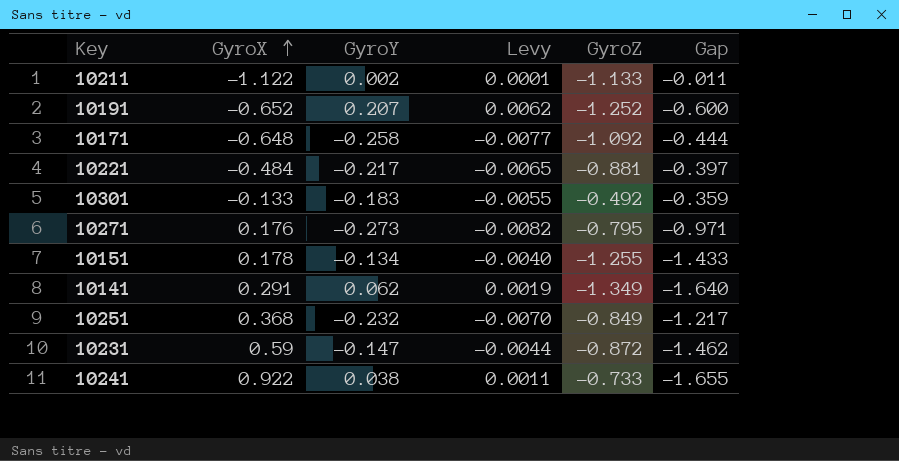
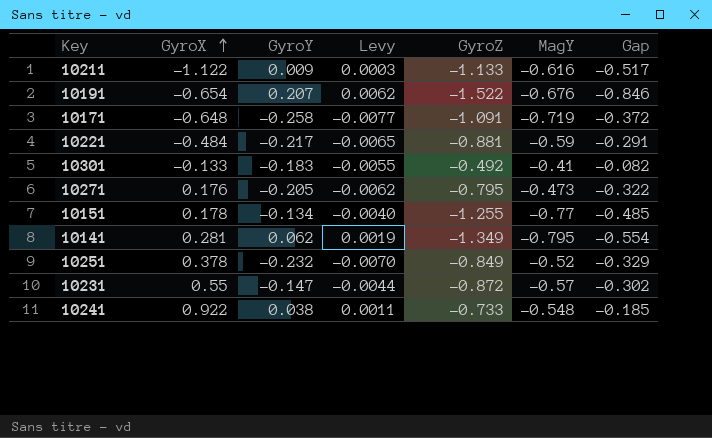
column MagY | position: none -> 6
column Gap | formula: [GyroZ] - [GyroX] -> [GyroZ] - [MagY]
10211 | GyroY: 0.002 -> 0.009
10211 | Levy: 0.0001 -> 0.0003
10191 | GyroX: -0.652 -> -0.654
10191 | GyroZ: -1.252 -> -1.522
10171 | GyroZ: -1.092 -> -1.091
10271 | GyroY: -0.273 -> -0.205
10271 | Levy: -0.0082 -> -0.0062
10141 | GyroX: 0.291 -> 0.281
10251 | GyroX: 0.368 -> 0.378
10231 | GyroX: 0.59 -> 0.55

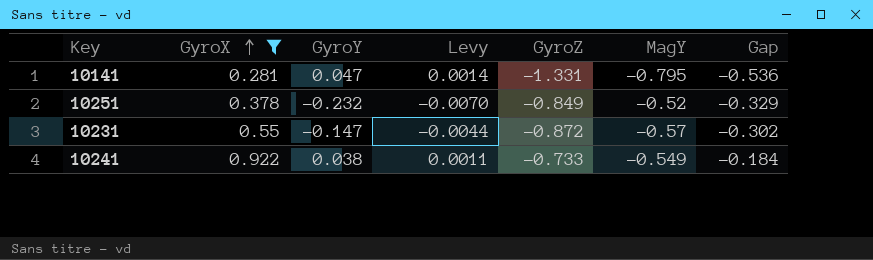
filter: none -> GyroX >= 0.281
10141 | GyroY: 0.062 -> 0.047
10141 | Levy: 0.0019 -> 0.0014
10141 | GyroZ: -1.349 -> -1.331
10141 | Gap: -0.554 -> -0.536
10241 | MagY: -0.548 -> -0.549
10241 | Gap: -0.185 -> -0.184

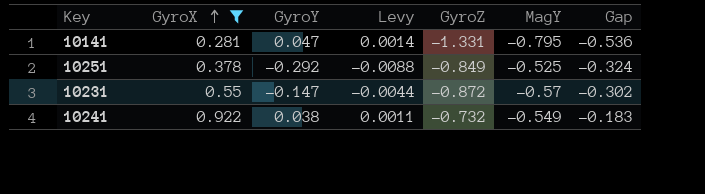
10251 | GyroY: -0.232 -> -0.292
10251 | Levy: -0.0070 -> -0.0088
10251 | MagY: -0.52 -> -0.525
10251 | Gap: -0.329 -> -0.324
10241 | GyroZ: -0.733 -> -0.732
10241 | Gap: -0.184 -> -0.183

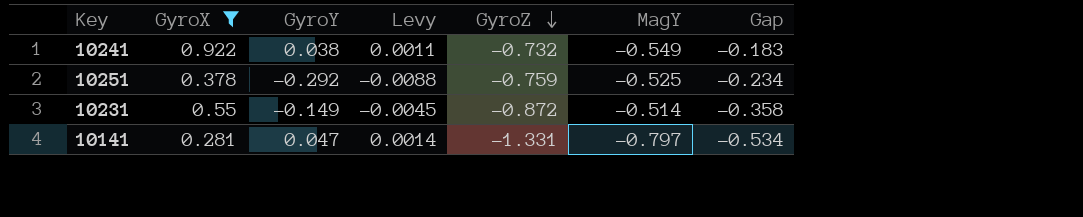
row order: GyroX ascending -> GyroZ descending
10251 | GyroZ: -0.849 -> -0.759
10251 | Gap: -0.324 -> -0.234
10231 | GyroY: -0.147 -> -0.149
10231 | Levy: -0.0044 -> -0.0045
10231 | MagY: -0.57 -> -0.514
10231 | Gap: -0.302 -> -0.358
10141 | MagY: -0.795 -> -0.797
10141 | Gap: -0.536 -> -0.534

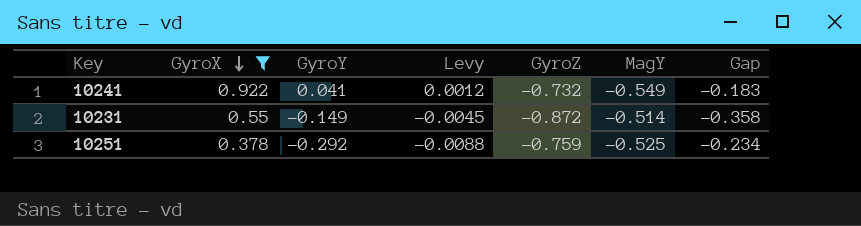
row order: GyroZ descending -> GyroX descending
row 10141: 0.281 | 0.047 | 0.0014 | -1.331 | -0.797 | -0.534 -> none
10241 | GyroY: 0.038 -> 0.041
10241 | Levy: 0.0011 -> 0.0012

